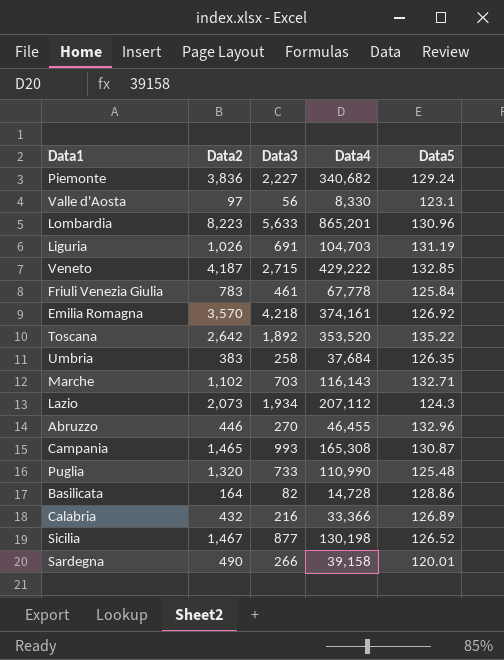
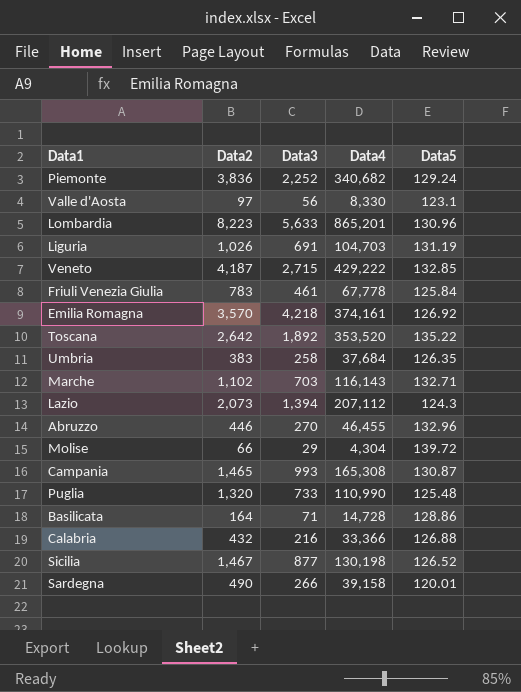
Piemonte | Data3: 2,227 -> 2,252
Lazio | Data3: 1,934 -> 1,394
row Molise: none -> 66 | 29 | 4,304 | 139.72
Basilicata | Data3: 82 -> 71
Calabria | Data5: 126.89 -> 126.88

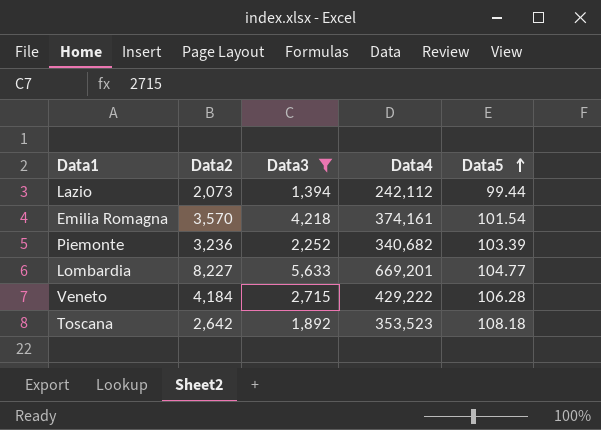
filter: none -> Data3 >= 1,394
row order: none -> Data5 ascending
Lazio | Data4: 207,112 -> 242,112
Lazio | Data5: 124.3 -> 99.44
Emilia Romagna | Data5: 126.92 -> 101.54
Piemonte | Data2: 3,836 -> 3,236
Piemonte | Data5: 129.24 -> 103.39
Lombardia | Data2: 8,223 -> 8,227
Lombardia | Data4: 865,201 -> 669,201
Lombardia | Data5: 130.96 -> 104.77
Veneto | Data2: 4,187 -> 4,184
Veneto | Data5: 132.85 -> 106.28
Toscana | Data4: 353,520 -> 353,523
Toscana | Data5: 135.22 -> 108.18

